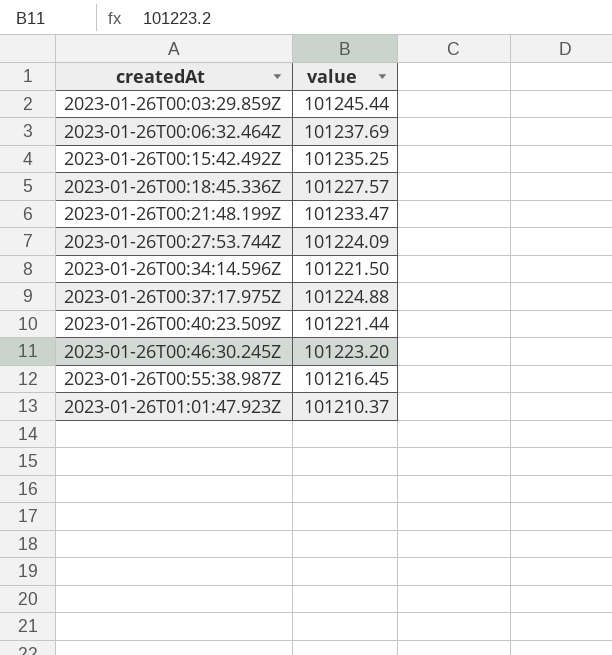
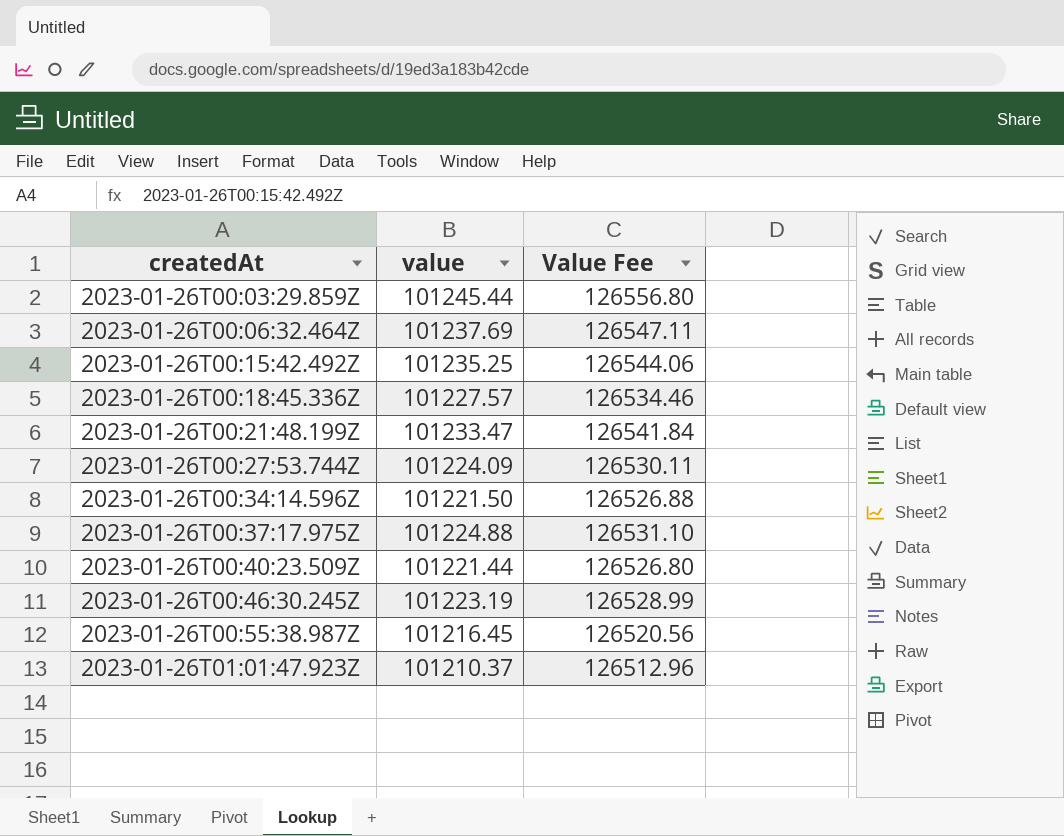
column Value Fee | formula: none -> [value] * 1.25
2023-01-26T00:46:30.245Z | value: 101223.20 -> 101223.19

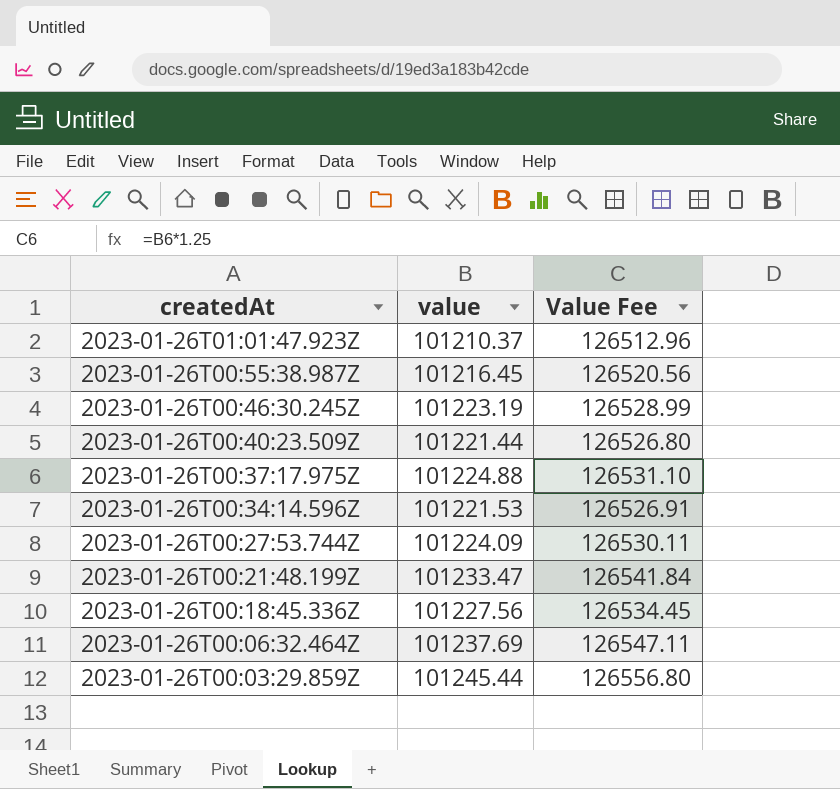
row order: createdAt ascending -> createdAt descending
row 2023-01-26T00:15:42.492Z: 101235.25 | 126544.06 -> none
2023-01-26T00:34:14.596Z | value: 101221.50 -> 101221.53
2023-01-26T00:34:14.596Z | Value Fee: 126526.88 -> 126526.91
2023-01-26T00:18:45.336Z | value: 101227.57 -> 101227.56
2023-01-26T00:18:45.336Z | Value Fee: 126534.46 -> 126534.45

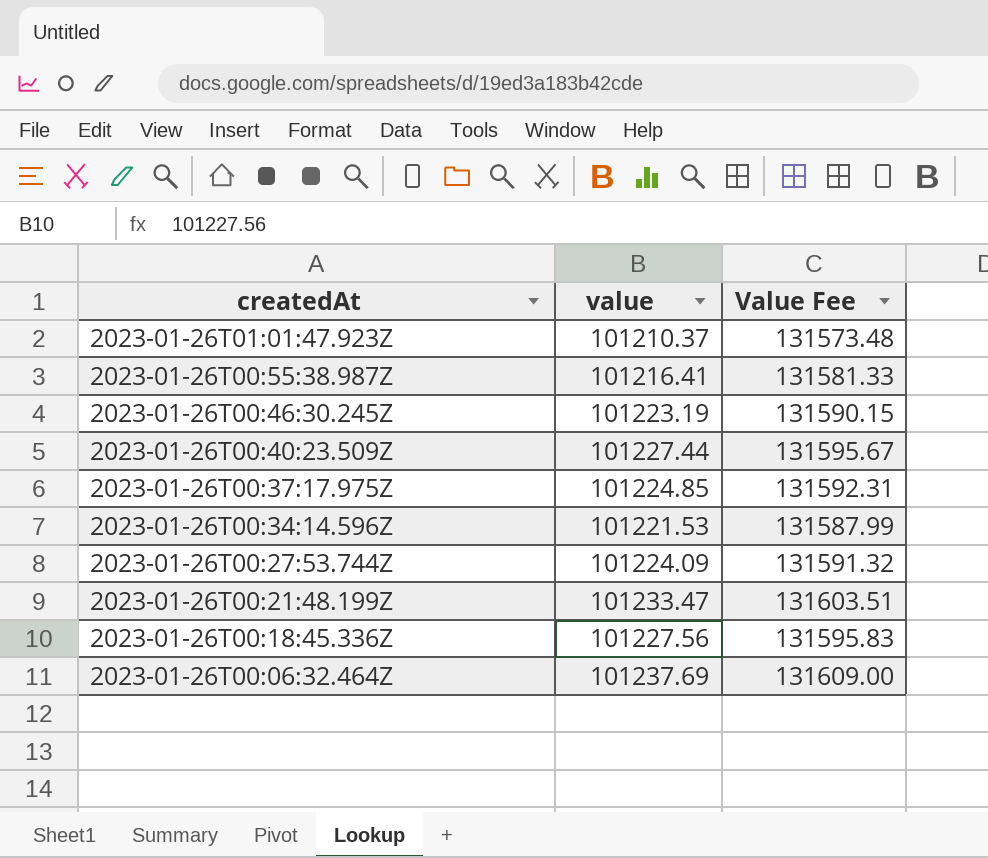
column Value Fee | formula: [value] * 1.25 -> [value] * 1.3
row 2023-01-26T00:03:29.859Z: 101245.44 | 126556.80 -> none
2023-01-26T00:55:38.987Z | value: 101216.45 -> 101216.41
2023-01-26T00:40:23.509Z | value: 101221.44 -> 101227.44
2023-01-26T00:37:17.975Z | value: 101224.88 -> 101224.85

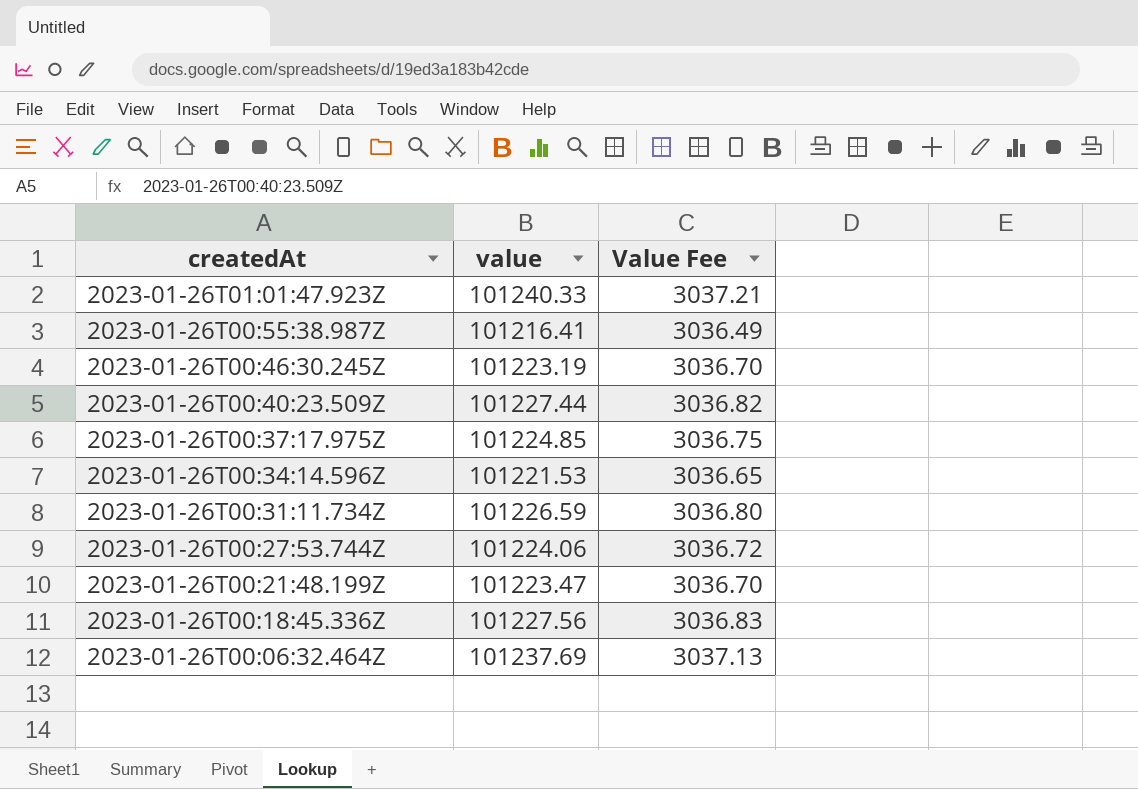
column Value Fee | formula: [value] * 1.3 -> [value] * 0.03
2023-01-26T01:01:47.923Z | value: 101210.37 -> 101240.33
row 2023-01-26T00:31:11.734Z: none -> 101226.59 | 3036.80
2023-01-26T00:27:53.744Z | value: 101224.09 -> 101224.06
2023-01-26T00:21:48.199Z | value: 101233.47 -> 101223.47

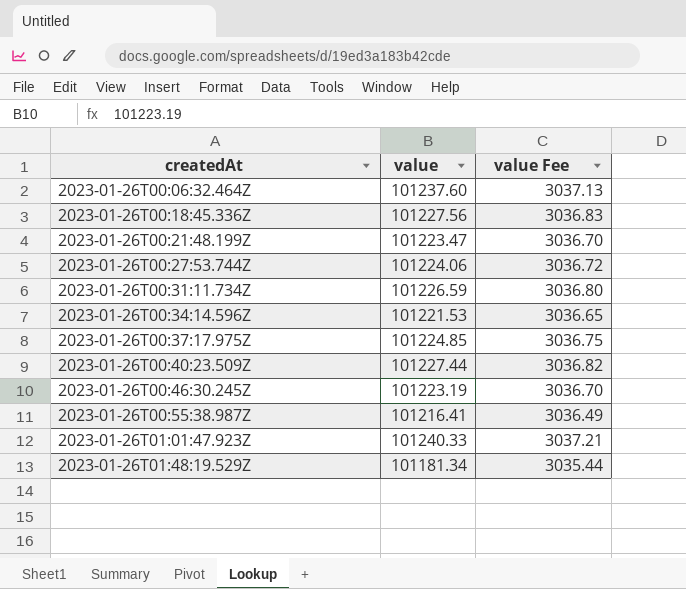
row order: createdAt descending -> createdAt ascending
column name: Value Fee -> value Fee
2023-01-26T00:06:32.464Z | value: 101237.69 -> 101237.60
row 2023-01-26T01:48:19.529Z: none -> 101181.34 | 3035.44

